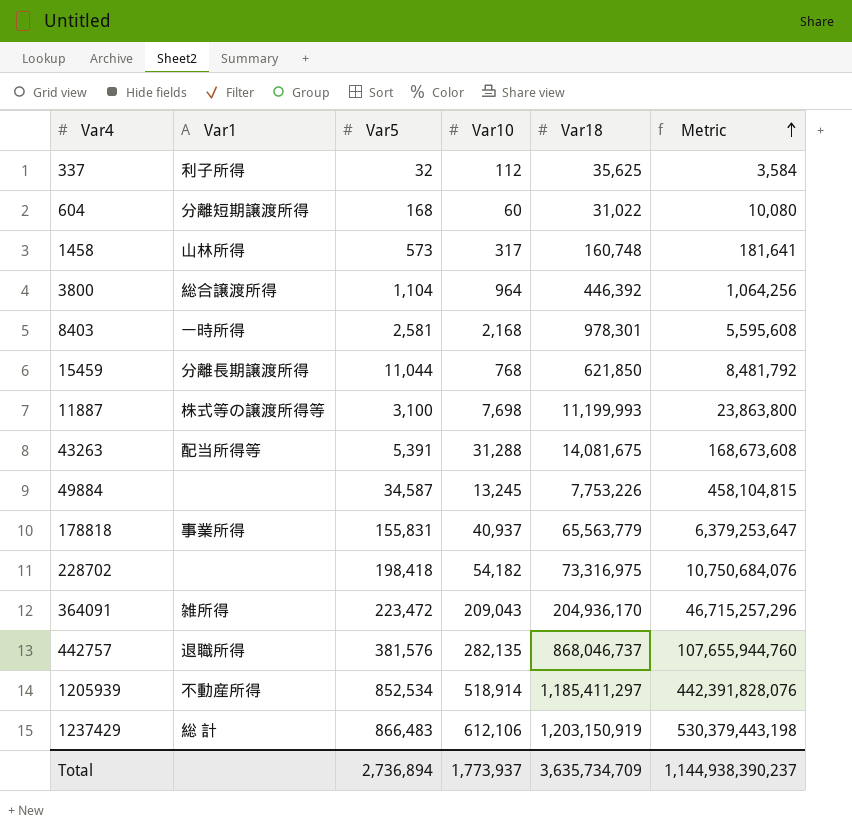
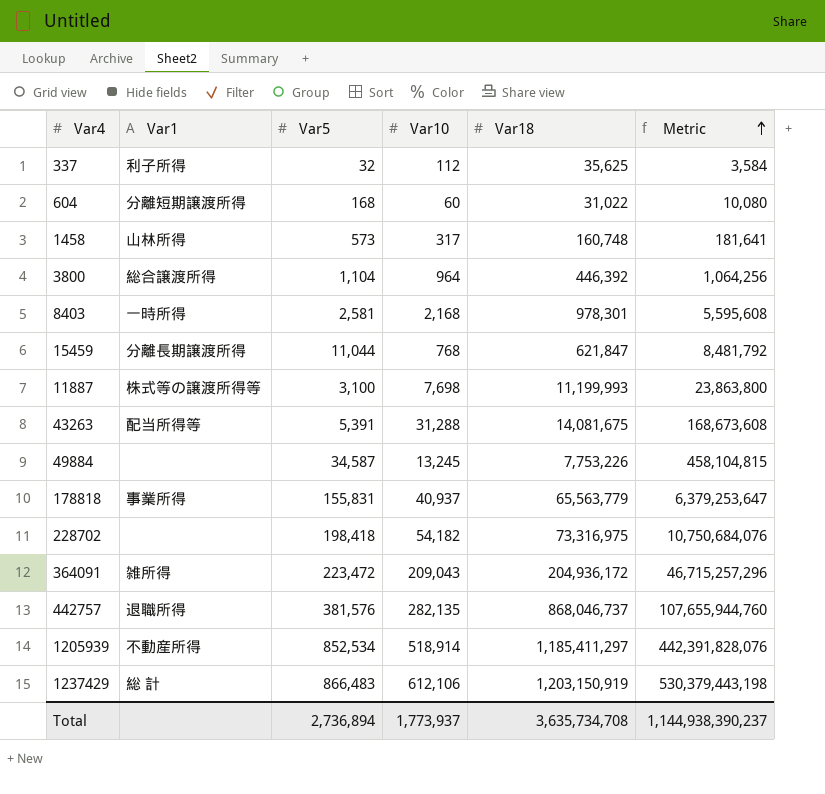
15459 | Var18: 621,850 -> 621,847
364091 | Var18: 204,936,170 -> 204,936,172
Total | Var18: 3,635,734,709 -> 3,635,734,708

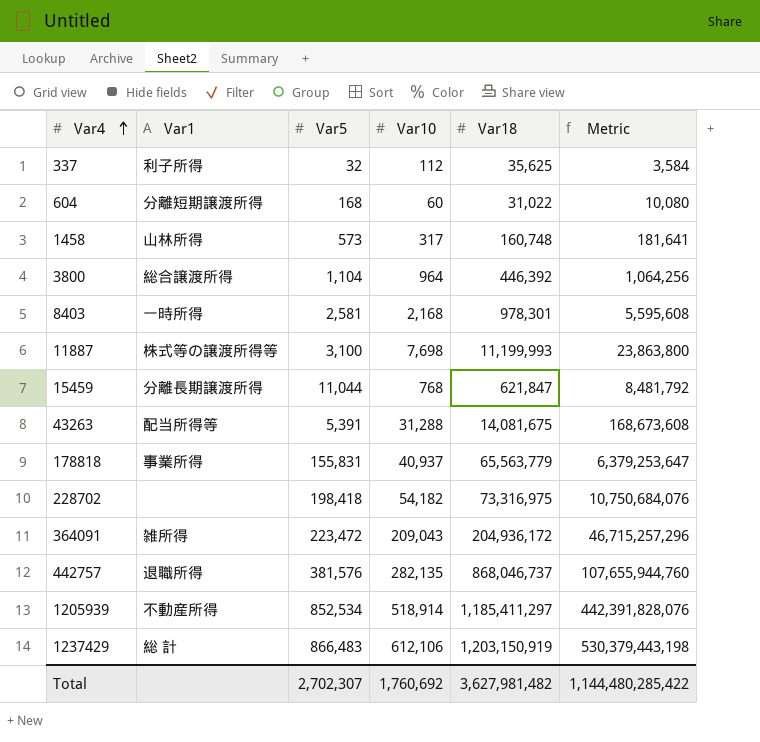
row order: Metric ascending -> Var4 ascending
row 49884: none | 34,587 | 13,245 | 7,753,226 | 458,104,815 -> none
Total | Var5: 2,736,894 -> 2,702,307
Total | Var10: 1,773,937 -> 1,760,692
Total | Var18: 3,635,734,708 -> 3,627,981,482
Total | Metric: 1,144,938,390,237 -> 1,144,480,285,422

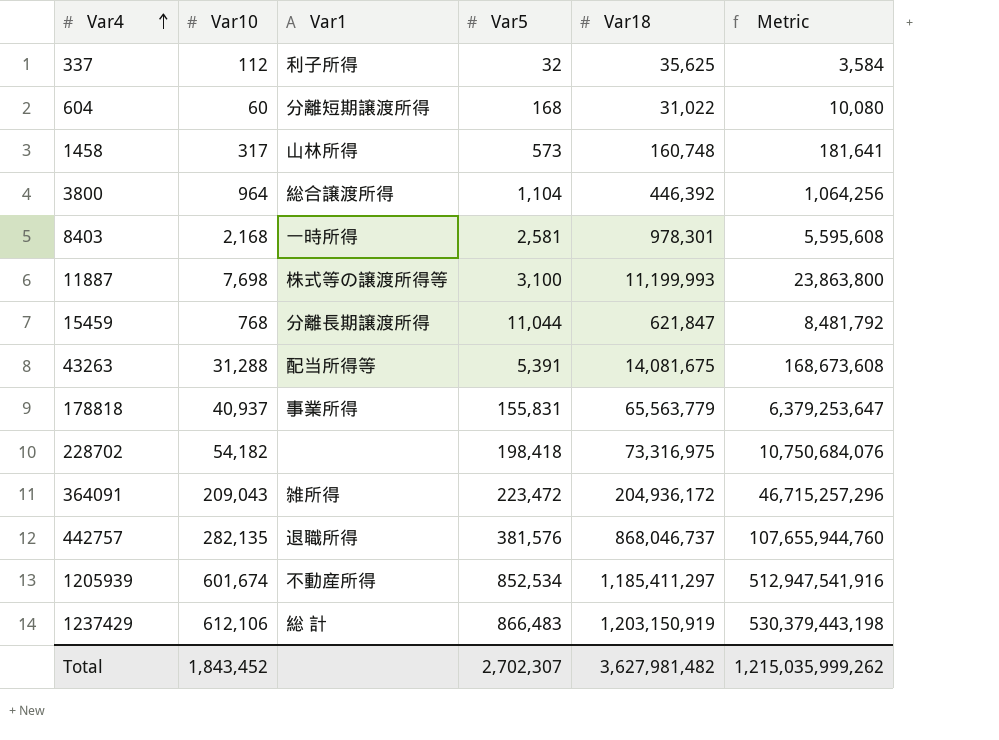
column Var10 | position: 4 -> 2
1205939 | Var10: 518,914 -> 601,674
1205939 | Metric: 442,391,828,076 -> 512,947,541,916
Total | Var10: 1,760,692 -> 1,843,452
Total | Metric: 1,144,480,285,422 -> 1,215,035,999,262

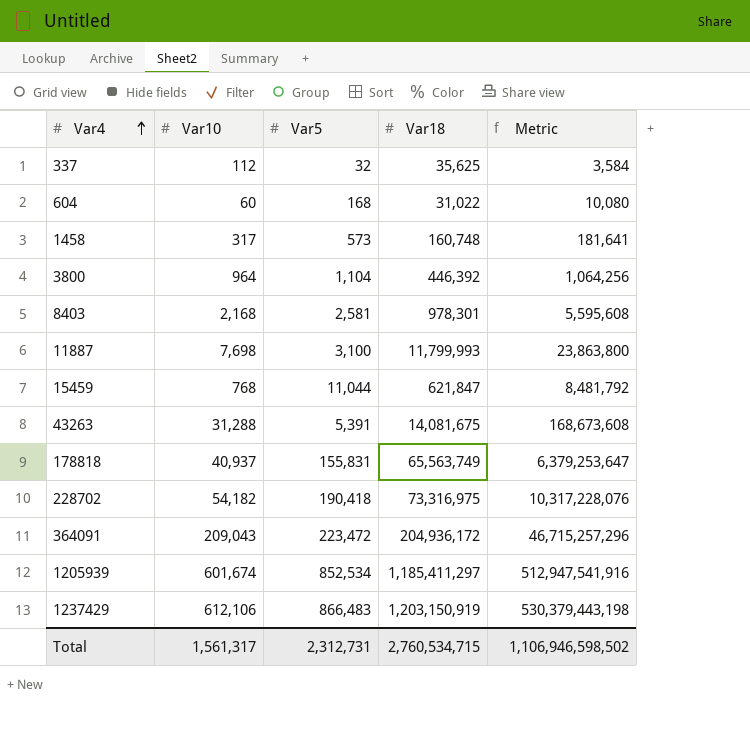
column Var1 | position: 3 -> none
row 442757: 282,135 | 退職所得 | 381,576 | 868,046,737 | 107,655,944,760 -> none
11887 | Var18: 11,199,993 -> 11,799,993
178818 | Var18: 65,563,779 -> 65,563,749
228702 | Var5: 198,418 -> 190,418
228702 | Metric: 10,750,684,076 -> 10,317,228,076
Total | Var10: 1,843,452 -> 1,561,317
Total | Var5: 2,702,307 -> 2,312,731
Total | Var18: 3,627,981,482 -> 2,760,534,715
Total | Metric: 1,215,035,999,262 -> 1,106,946,598,502

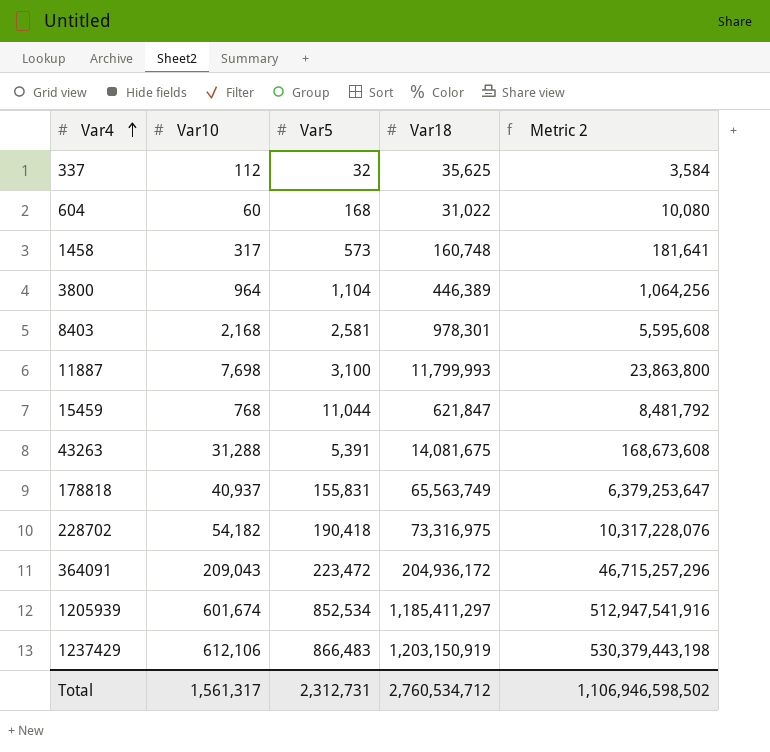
column name: Metric -> Metric 2
3800 | Var18: 446,392 -> 446,389
Total | Var18: 2,760,534,715 -> 2,760,534,712

